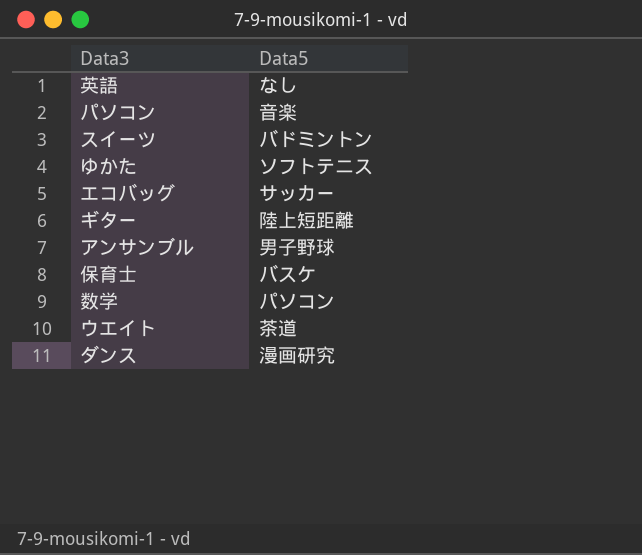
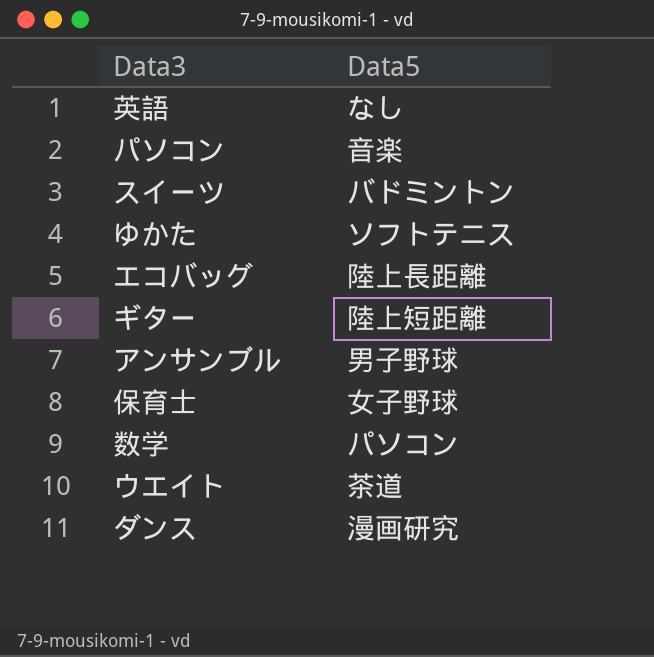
エコバッグ | Data5: サッカー -> 陸上長距離
保育士 | Data5: バスケ -> 女子野球

